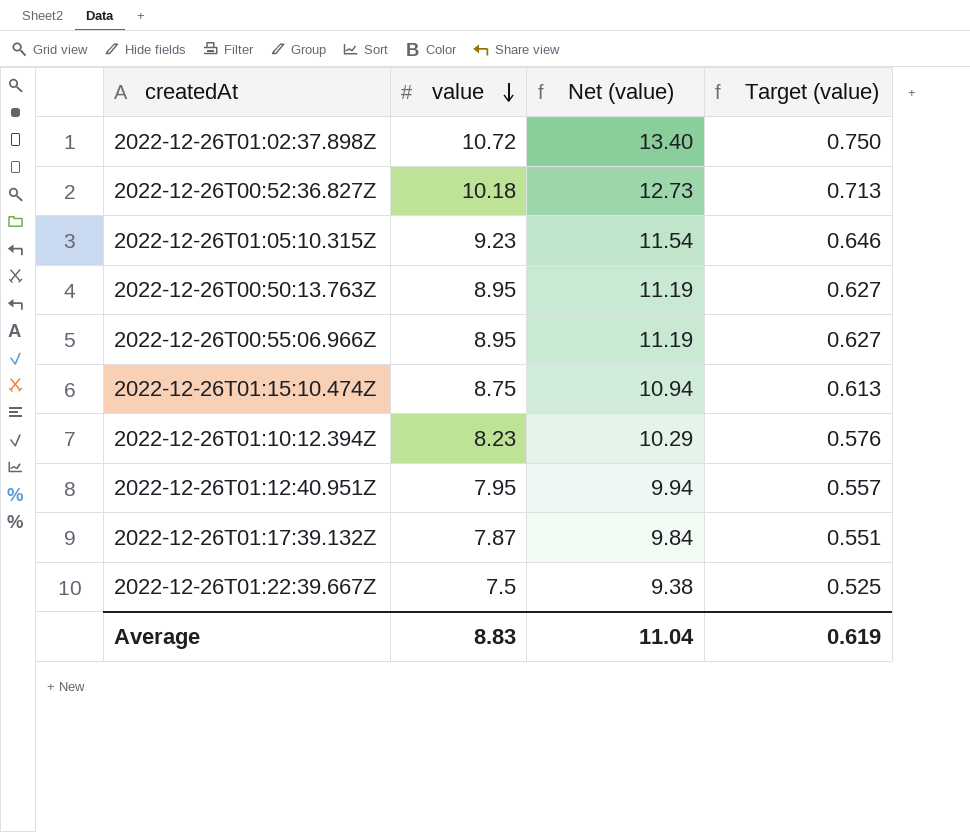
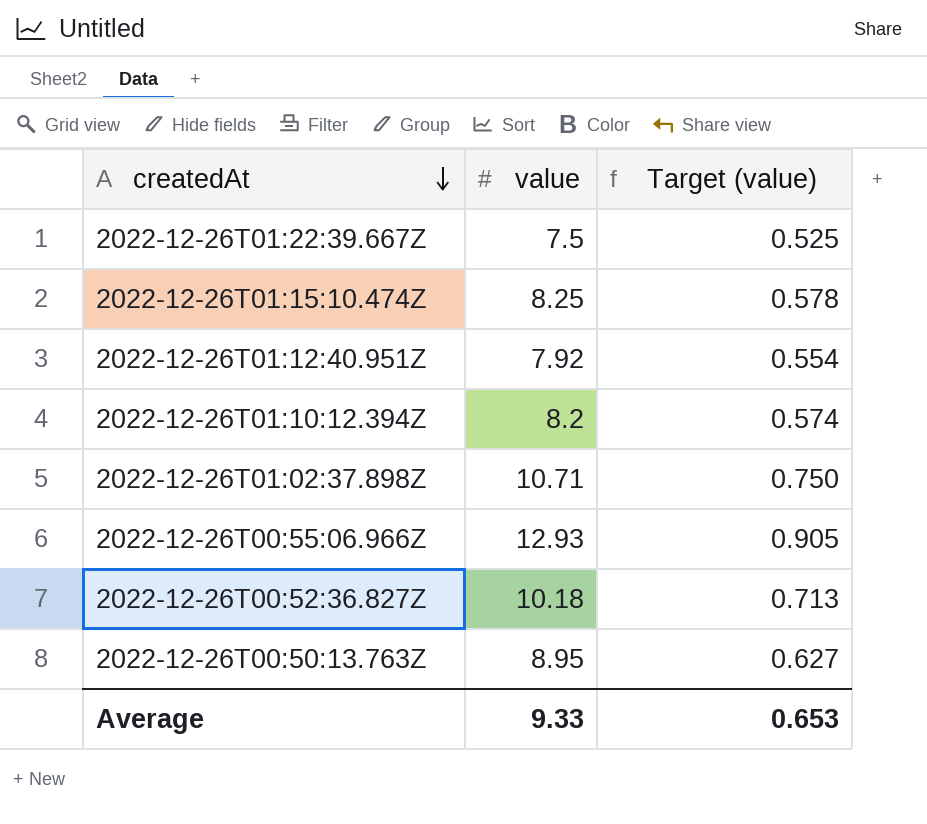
row order: value descending -> createdAt descending
column Net (value) | formula: [value] * 1.25 -> none
row 2022-12-26T01:05:10.315Z: 9.23 | 11.54 | 0.646 -> none
row 2022-12-26T01:17:39.132Z: 7.87 | 9.84 | 0.551 -> none
2022-12-26T01:15:10.474Z | value: 8.75 -> 8.25
2022-12-26T01:15:10.474Z | Target (value): 0.613 -> 0.578
2022-12-26T01:12:40.951Z | value: 7.95 -> 7.92
2022-12-26T01:12:40.951Z | Target (value): 0.557 -> 0.554
2022-12-26T01:10:12.394Z | value: 8.23 -> 8.2
2022-12-26T01:10:12.394Z | Target (value): 0.576 -> 0.574
2022-12-26T01:02:37.898Z | value: 10.72 -> 10.71
2022-12-26T00:55:06.966Z | value: 8.95 -> 12.93
2022-12-26T00:55:06.966Z | Target (value): 0.627 -> 0.905
Average | value: 8.83 -> 9.33
Average | Target (value): 0.619 -> 0.653

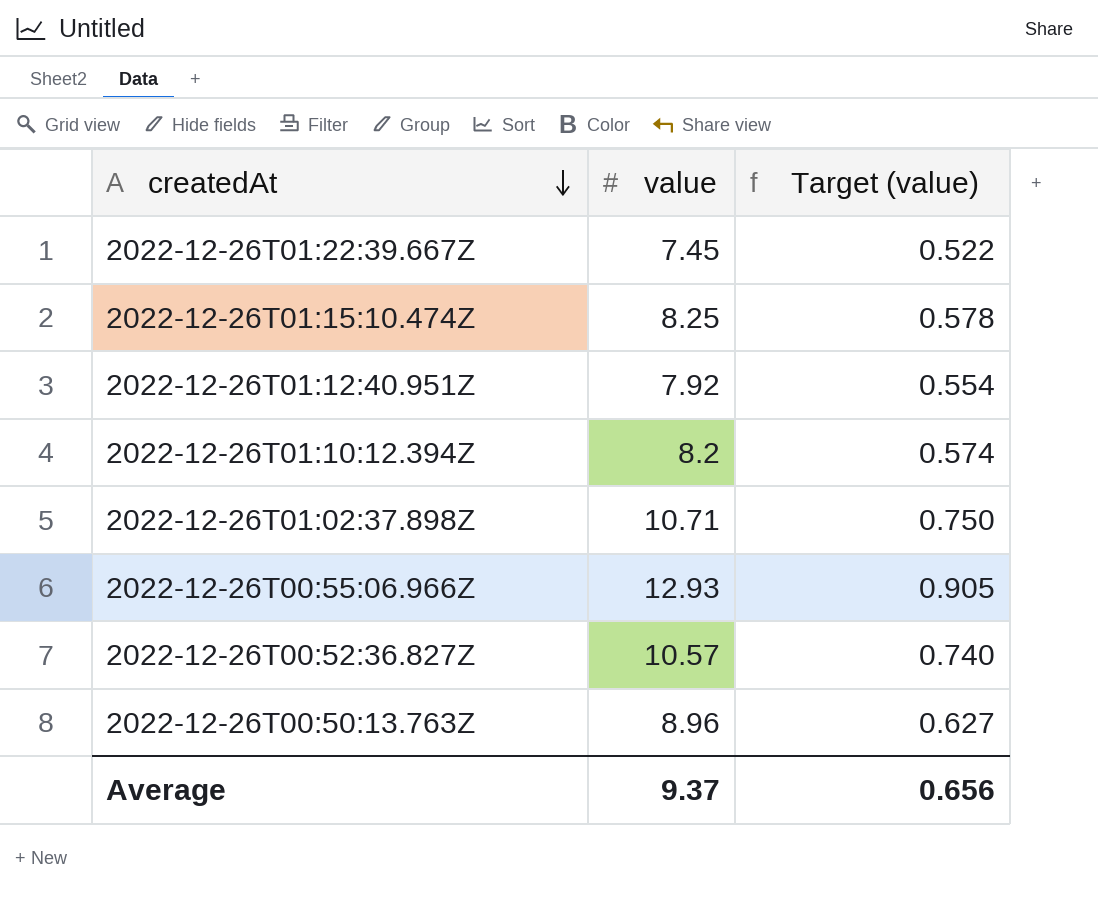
2022-12-26T01:22:39.667Z | value: 7.5 -> 7.45
2022-12-26T01:22:39.667Z | Target (value): 0.525 -> 0.522
2022-12-26T00:52:36.827Z | value: 10.18 -> 10.57
2022-12-26T00:52:36.827Z | Target (value): 0.713 -> 0.740
2022-12-26T00:50:13.763Z | value: 8.95 -> 8.96
Average | value: 9.33 -> 9.37
Average | Target (value): 0.653 -> 0.656

